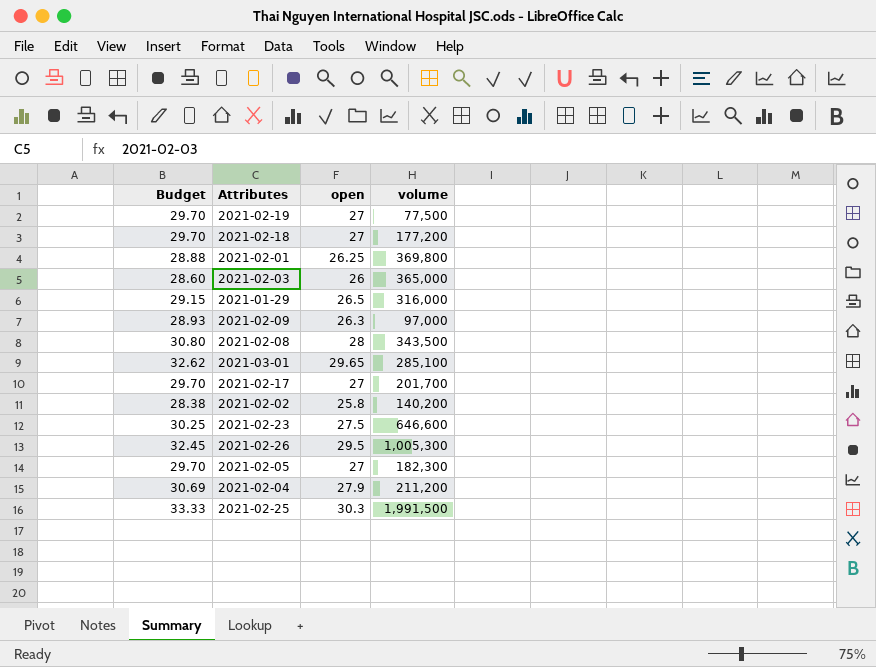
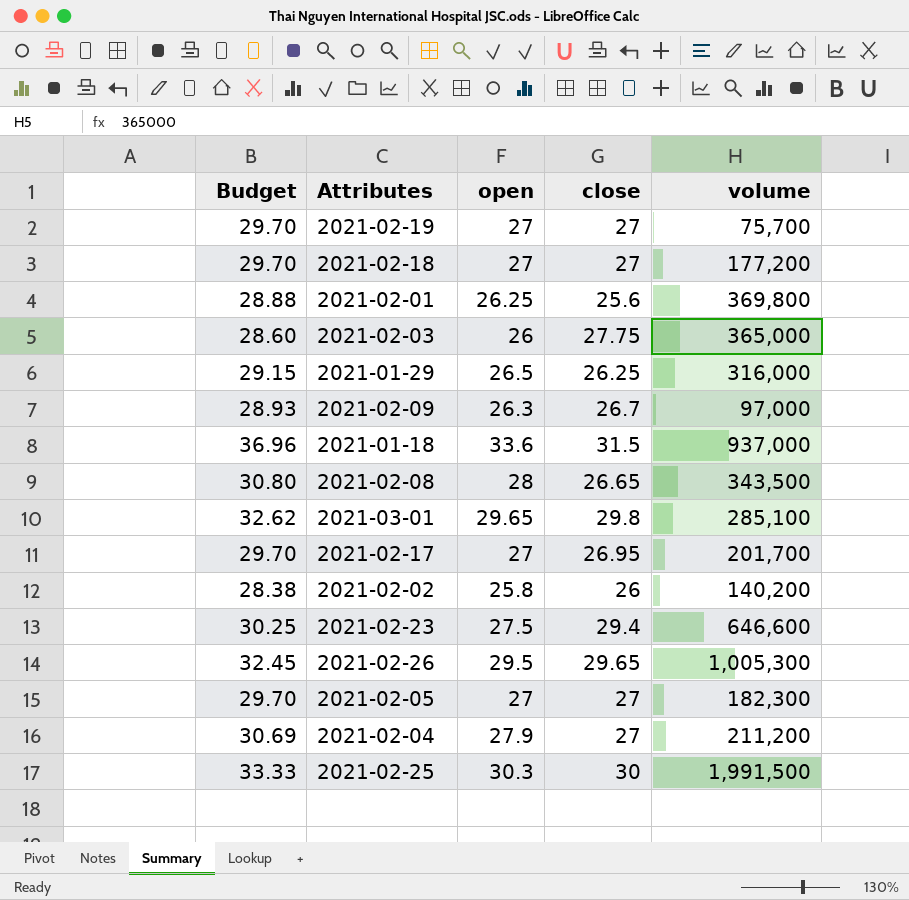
column close | position: none -> 4
2021-02-19 | volume: 77,500 -> 75,700
row 2021-01-18: none -> 36.96 | 33.6 | 31.5 | 937,000

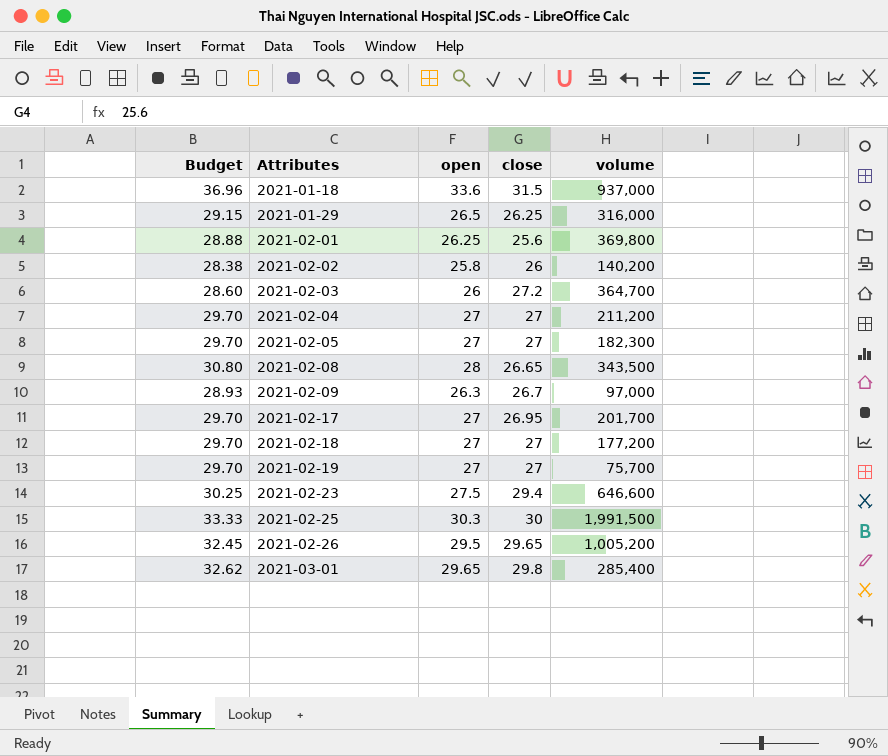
row order: none -> Attributes ascending
2021-02-03 | close: 27.75 -> 27.2
2021-02-03 | volume: 365,000 -> 364,700
2021-02-04 | Budget: 30.69 -> 29.70
2021-02-04 | open: 27.9 -> 27
2021-02-26 | volume: 1,005,300 -> 1,005,200
2021-03-01 | volume: 285,100 -> 285,400

